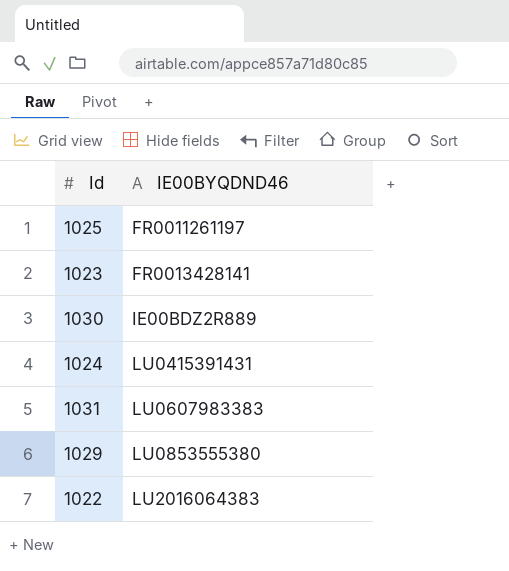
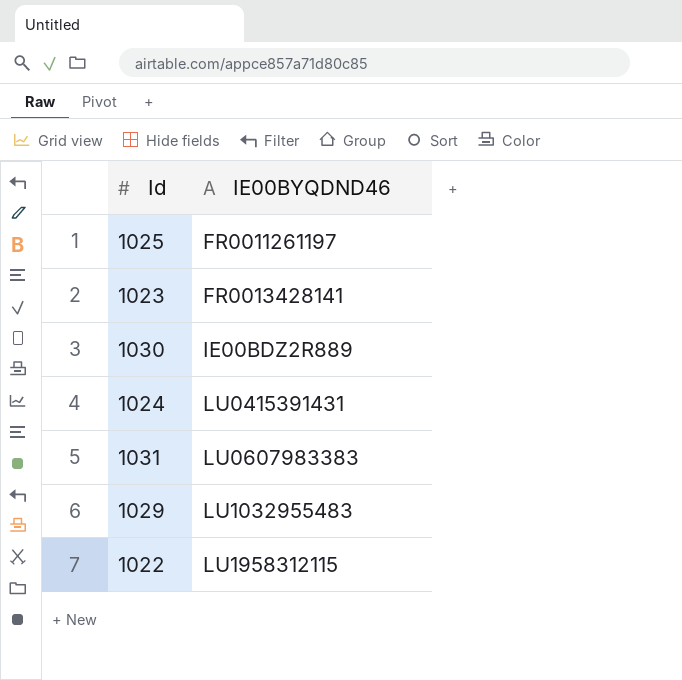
1029 | IE00BYQDND46: LU0853555380 -> LU1032955483
1022 | IE00BYQDND46: LU2016064383 -> LU1958312115

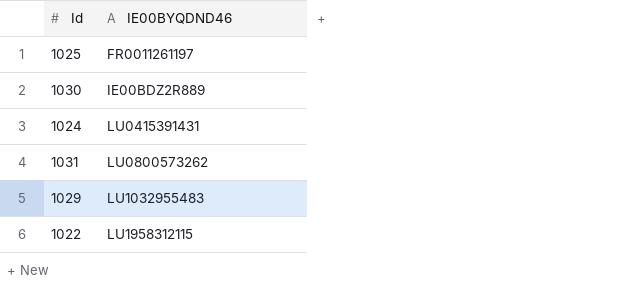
row 1023: FR0013428141 -> none
1031 | IE00BYQDND46: LU0607983383 -> LU0800573262

